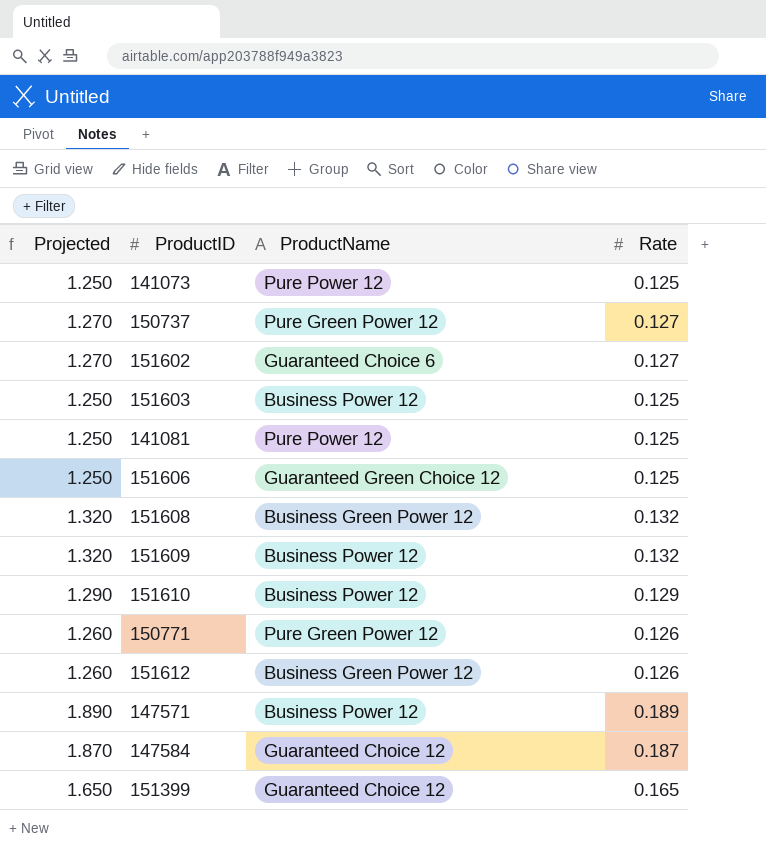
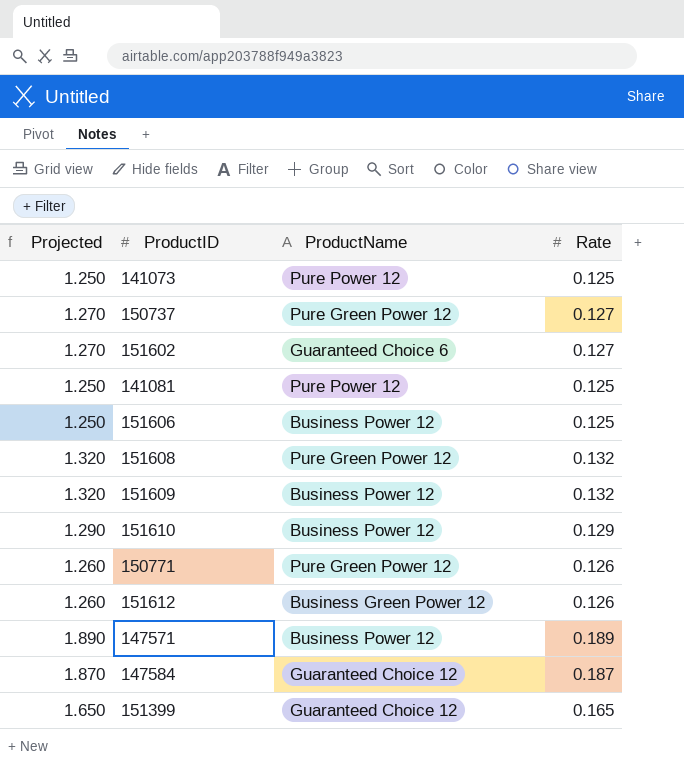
row 151603: 1.250 | Business Power 12 | 0.125 -> none
151606 | ProductName: Guaranteed Green Choice 12 -> Business Power 12
151608 | ProductName: Business Green Power 12 -> Pure Green Power 12

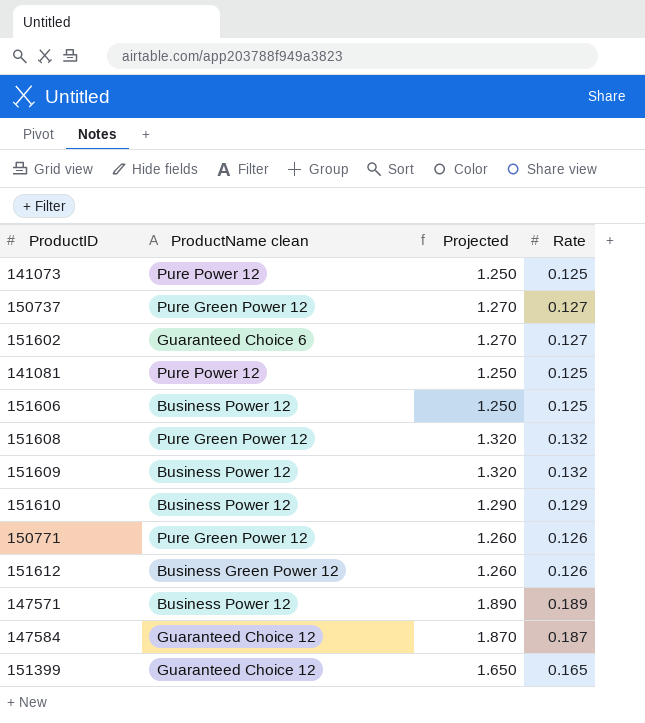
column name: ProductName -> ProductName clean
column Projected | position: 1 -> 3

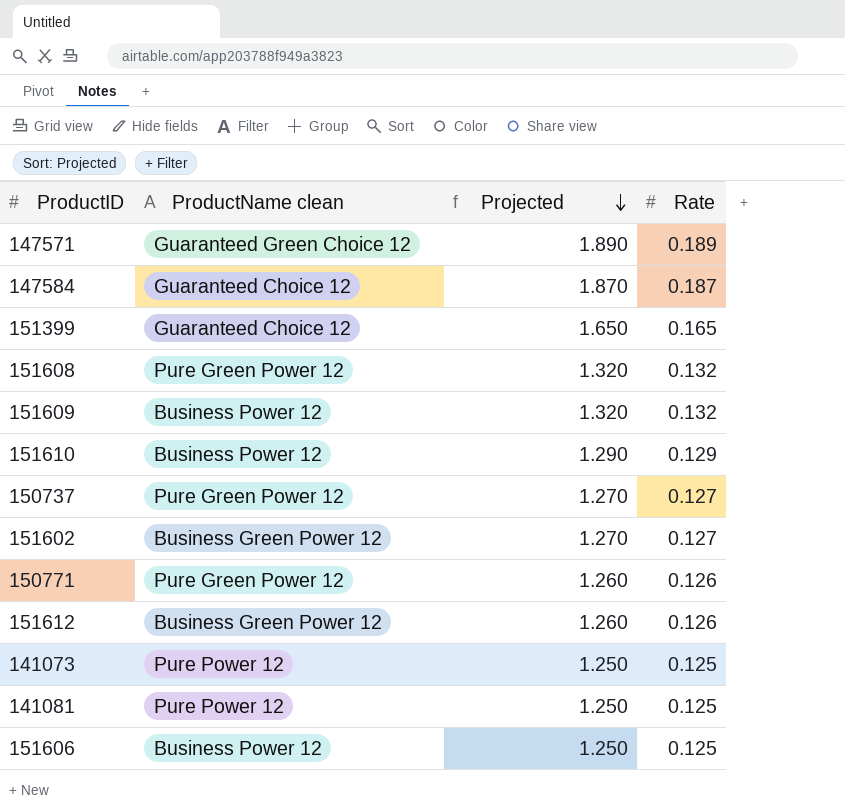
row order: none -> Projected descending
147571 | ProductName clean: Business Power 12 -> Guaranteed Green Choice 12
151602 | ProductName clean: Guaranteed Choice 6 -> Business Green Power 12

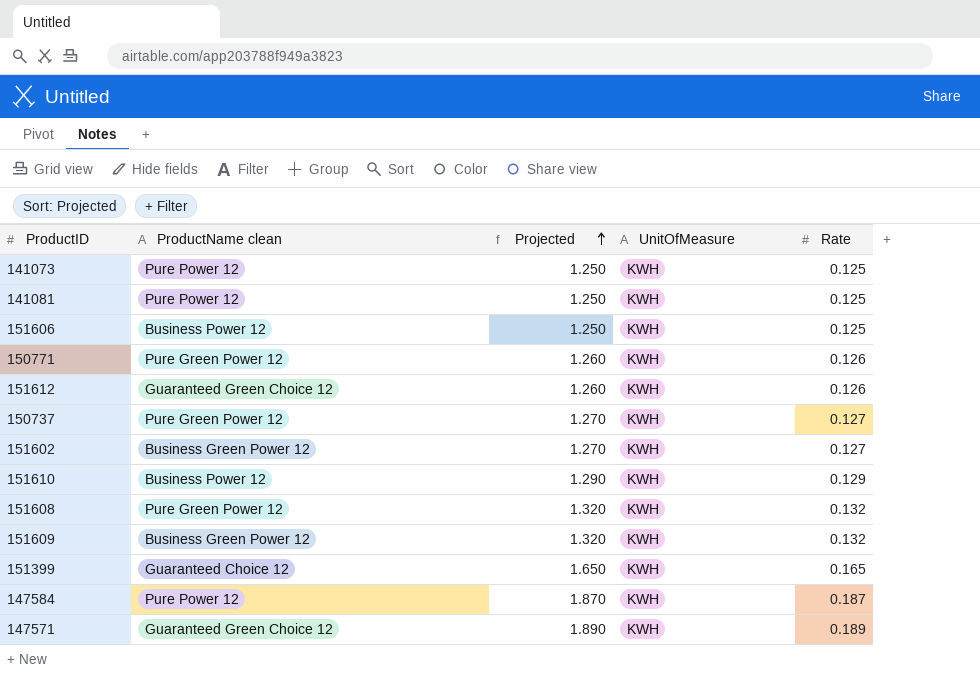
row order: Projected descending -> Projected ascending
column UnitOfMeasure | position: none -> 4
151612 | ProductName clean: Business Green Power 12 -> Guaranteed Green Choice 12
151609 | ProductName clean: Business Power 12 -> Business Green Power 12
147584 | ProductName clean: Guaranteed Choice 12 -> Pure Power 12

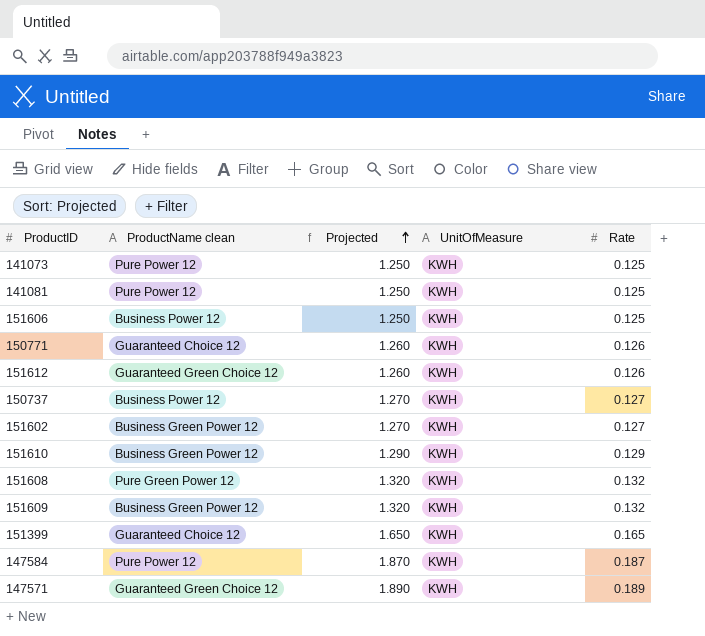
150771 | ProductName clean: Pure Green Power 12 -> Guaranteed Choice 12
150737 | ProductName clean: Pure Green Power 12 -> Business Power 12
151610 | ProductName clean: Business Power 12 -> Business Green Power 12

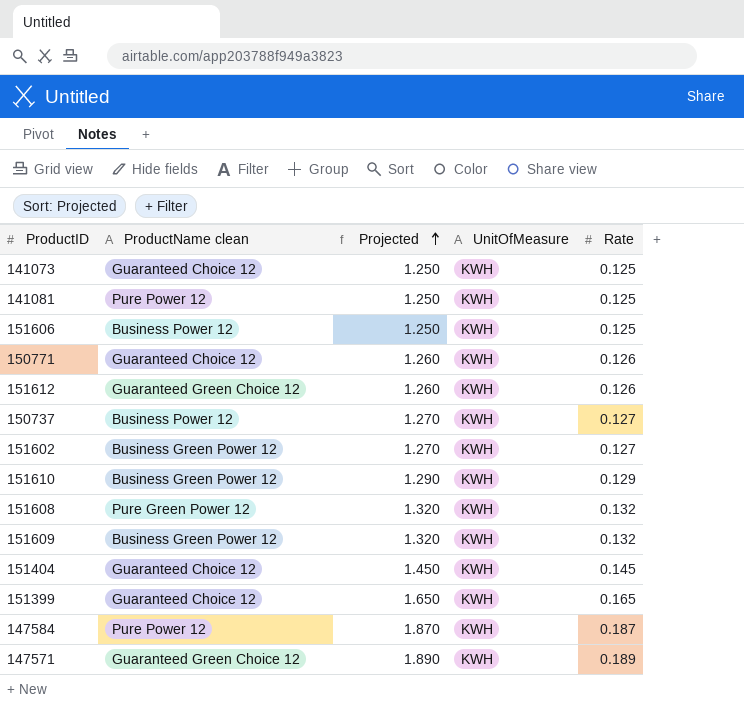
141073 | ProductName clean: Pure Power 12 -> Guaranteed Choice 12
row 151404: none -> Guaranteed Choice 12 | 1.450 | KWH | 0.145

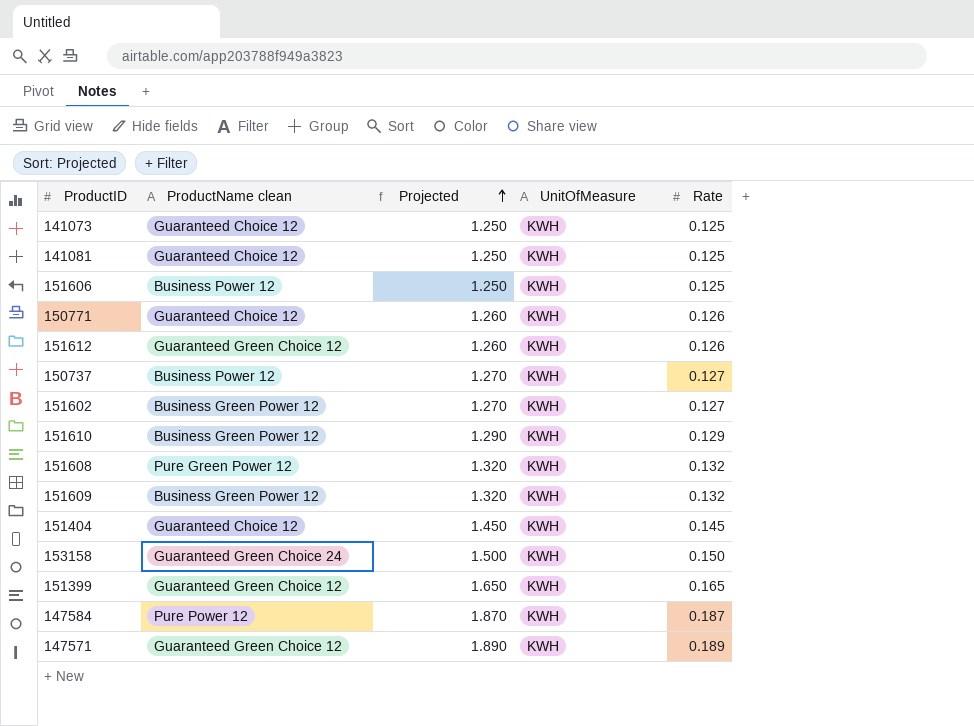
141081 | ProductName clean: Pure Power 12 -> Guaranteed Choice 12
row 153158: none -> Guaranteed Green Choice 24 | 1.500 | KWH | 0.150
151399 | ProductName clean: Guaranteed Choice 12 -> Guaranteed Green Choice 12

